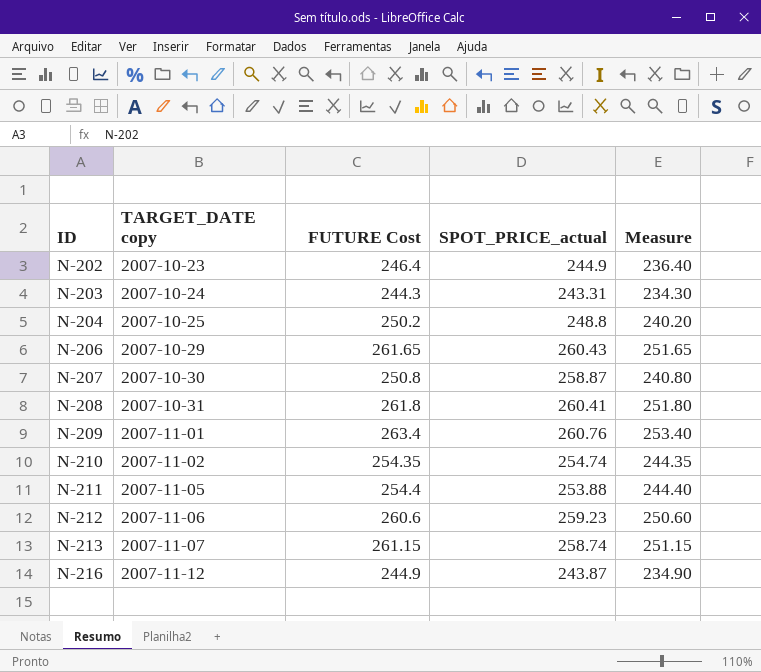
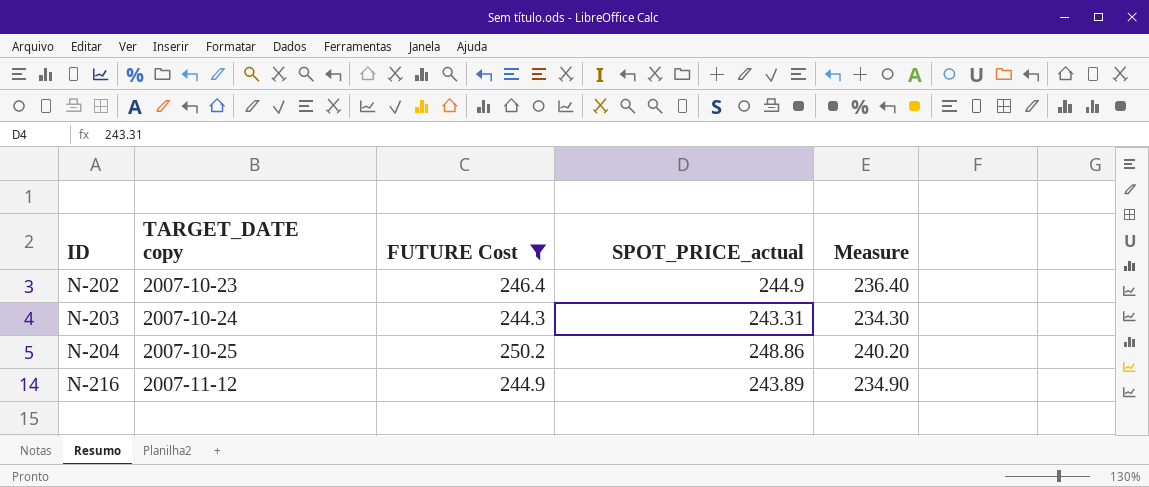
filter: none -> FUTURE Cost <= 250.2
N-204 | SPOT_PRICE_actual: 248.8 -> 248.86
N-216 | SPOT_PRICE_actual: 243.87 -> 243.89

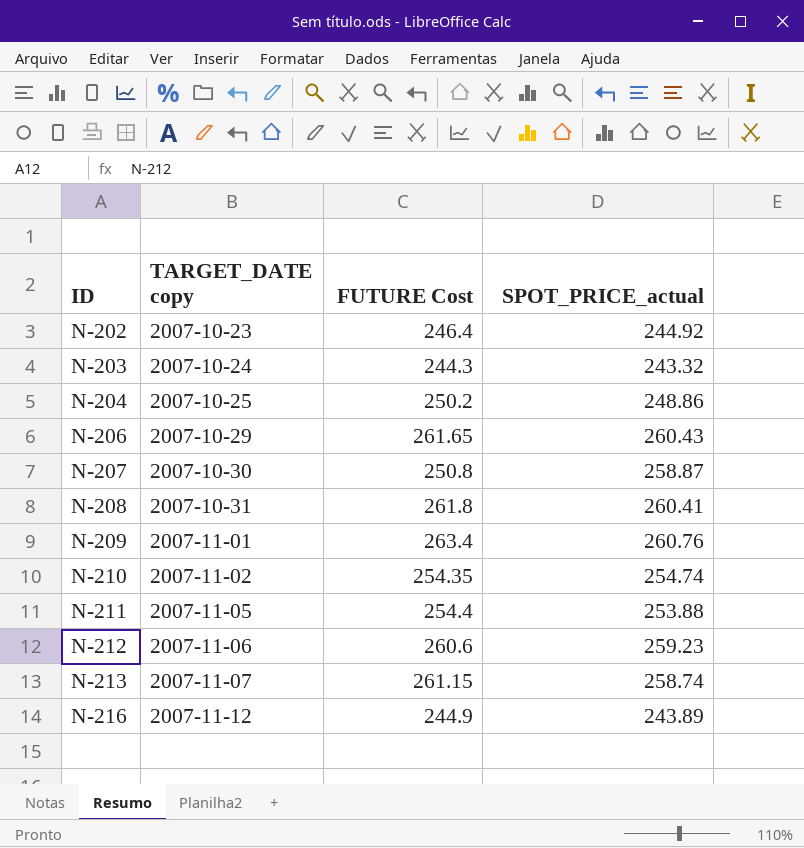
filter: FUTURE Cost <= 250.2 -> none
column Measure | formula: [FUTURE Cost] - 10 -> none
N-202 | SPOT_PRICE_actual: 244.9 -> 244.92
N-203 | SPOT_PRICE_actual: 243.31 -> 243.32

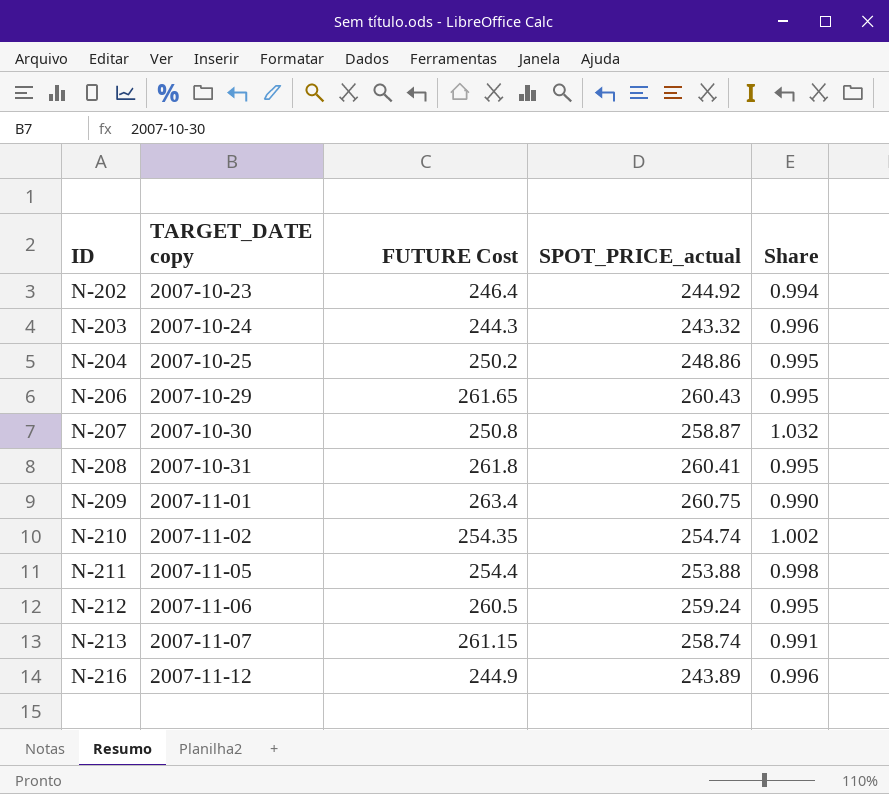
column Share | formula: none -> [SPOT_PRICE_actual] / [FUTURE Cost]
N-209 | SPOT_PRICE_actual: 260.76 -> 260.75
N-212 | FUTURE Cost: 260.6 -> 260.5
N-212 | SPOT_PRICE_actual: 259.23 -> 259.24

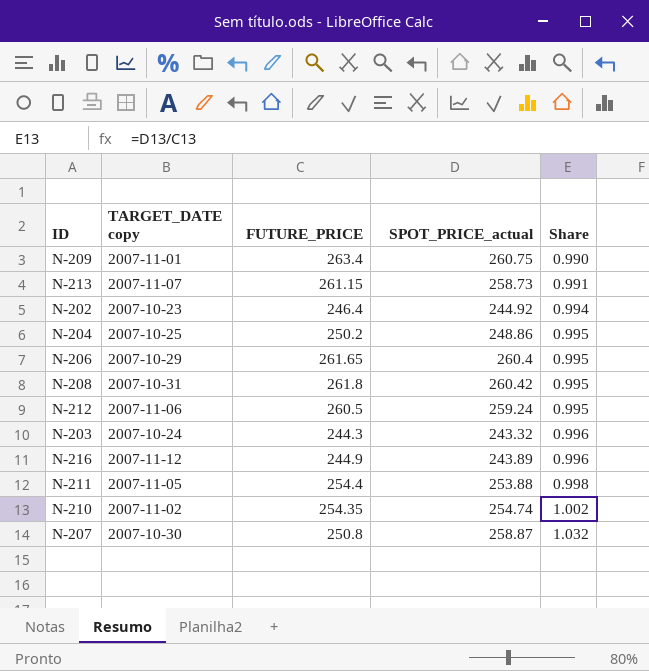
row order: ID ascending -> Share ascending
column name: FUTURE Cost -> FUTURE_PRICE
N-213 | SPOT_PRICE_actual: 258.74 -> 258.73
N-206 | SPOT_PRICE_actual: 260.43 -> 260.4
N-208 | SPOT_PRICE_actual: 260.41 -> 260.42

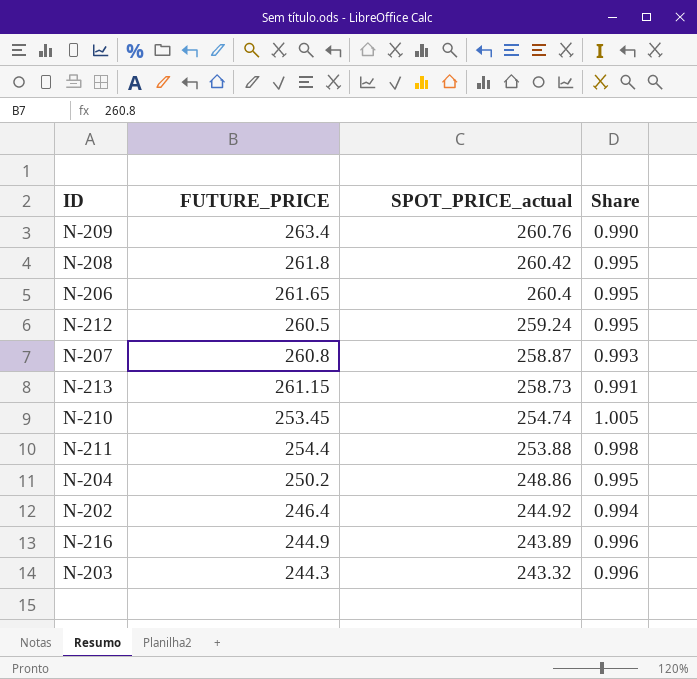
row order: Share ascending -> SPOT_PRICE_actual descending
column TARGET_DATE copy | position: 2 -> none
N-209 | SPOT_PRICE_actual: 260.75 -> 260.76
N-207 | FUTURE_PRICE: 250.8 -> 260.8
N-207 | Share: 1.032 -> 0.993
N-210 | FUTURE_PRICE: 254.35 -> 253.45
N-210 | Share: 1.002 -> 1.005

